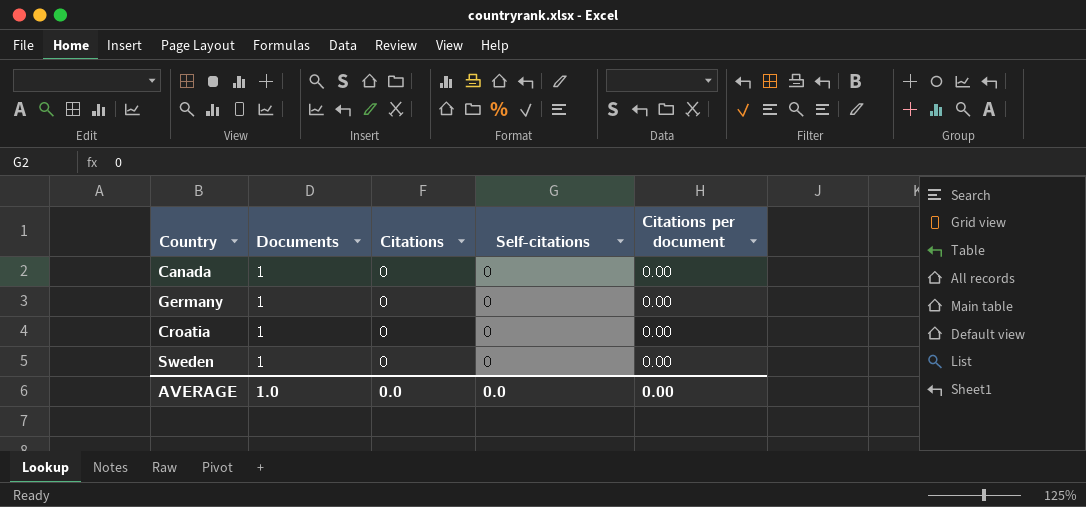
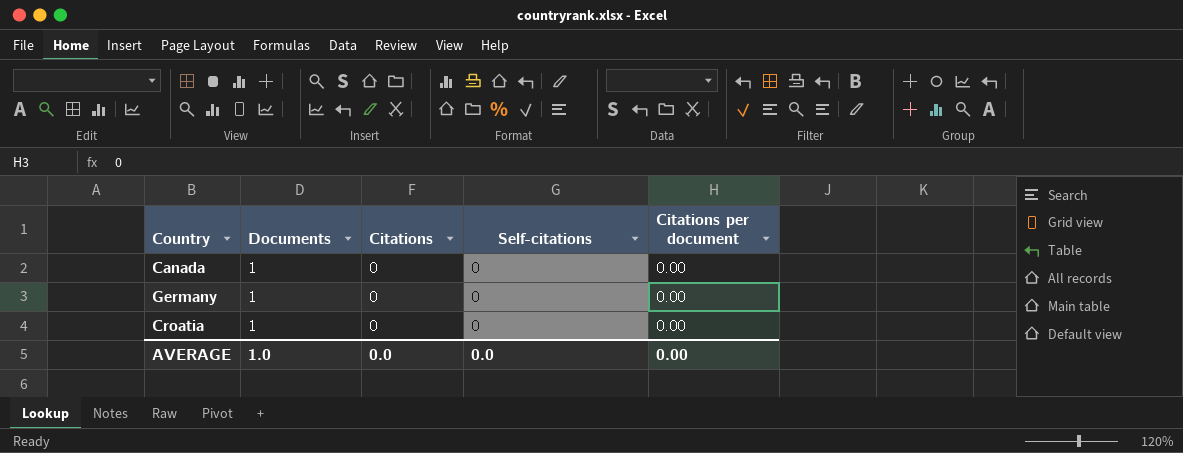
row Sweden: 1 | 0 | 0 | 0.00 -> none

